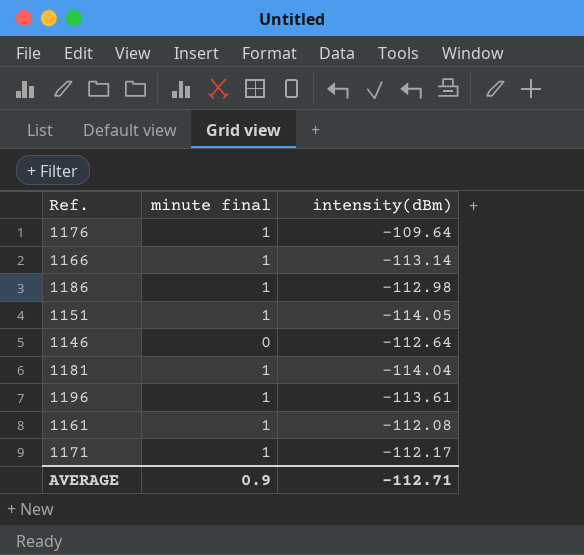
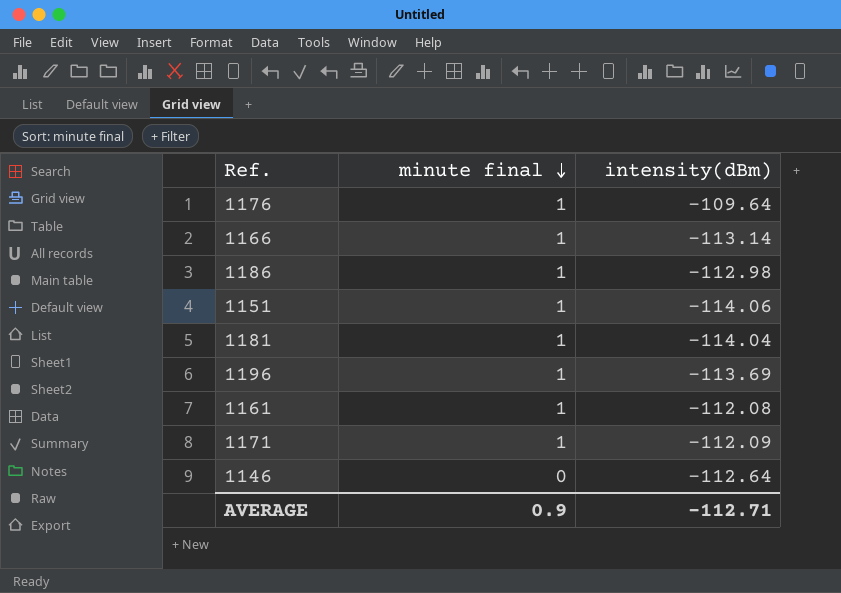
row order: none -> minute final descending
1151 | intensity(dBm): -114.05 -> -114.06
1196 | intensity(dBm): -113.61 -> -113.69
1171 | intensity(dBm): -112.17 -> -112.09

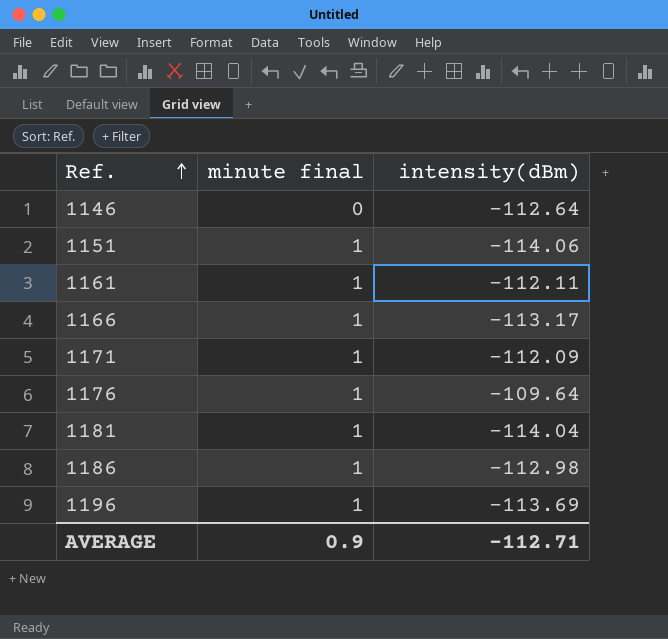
row order: minute final descending -> Ref. ascending
1161 | intensity(dBm): -112.08 -> -112.11
1166 | intensity(dBm): -113.14 -> -113.17

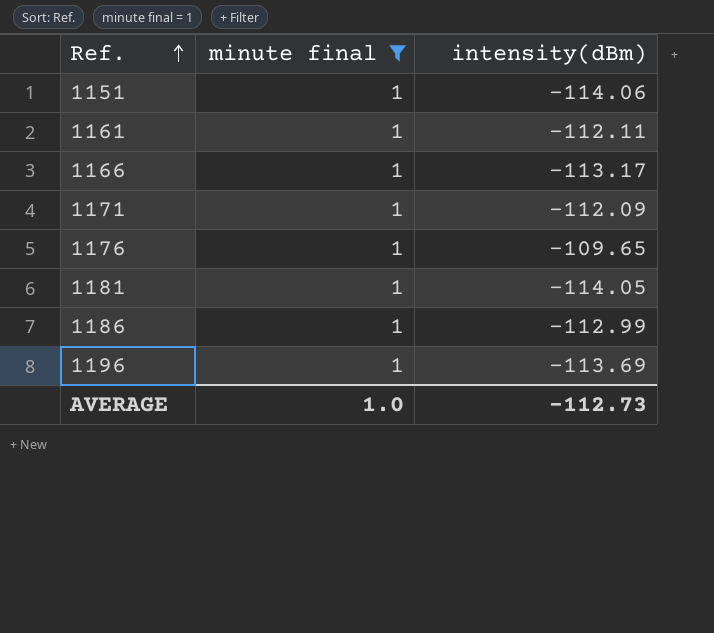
filter: none -> minute final = 1
1176 | intensity(dBm): -109.64 -> -109.65
1181 | intensity(dBm): -114.04 -> -114.05
1186 | intensity(dBm): -112.98 -> -112.99
AVERAGE | minute final: 0.9 -> 1.0
AVERAGE | intensity(dBm): -112.71 -> -112.73

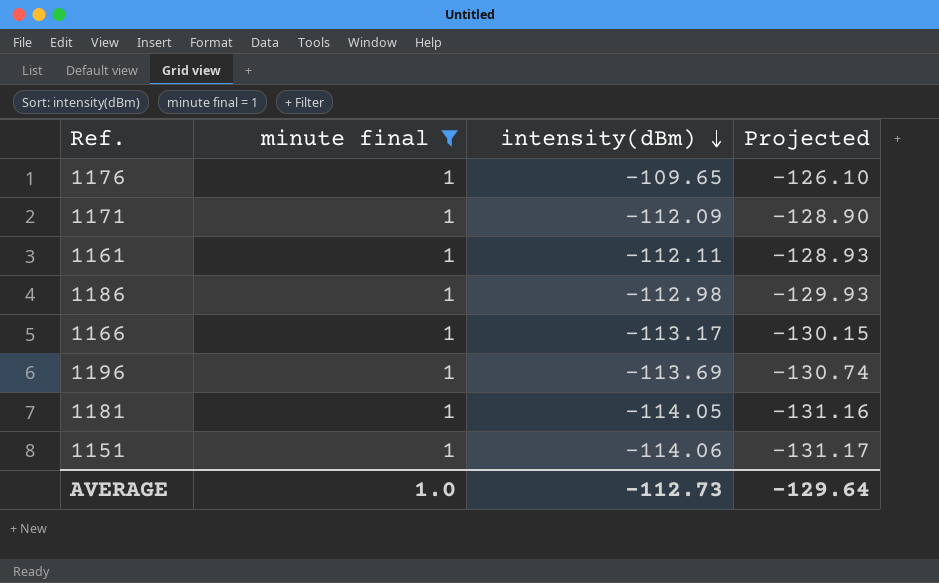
row order: Ref. ascending -> intensity(dBm) descending
column Projected | formula: none -> [intensity(dBm)] * 1.15
1186 | intensity(dBm): -112.99 -> -112.98

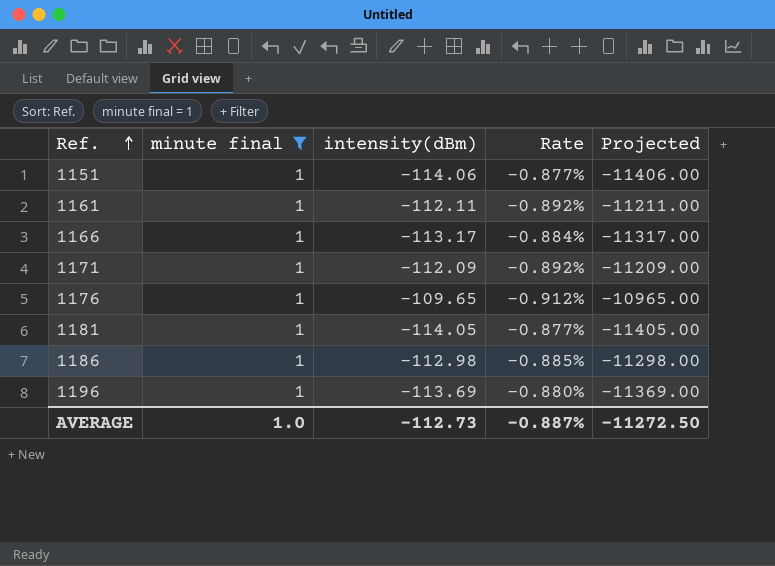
row order: intensity(dBm) descending -> Ref. ascending
column Rate | formula: none -> [minute final] / [intensity(dBm)]
column Projected | formula: [intensity(dBm)] * 1.15 -> [intensity(dBm)] * 100
AVERAGE | Projected: -129.64 -> -11272.50

